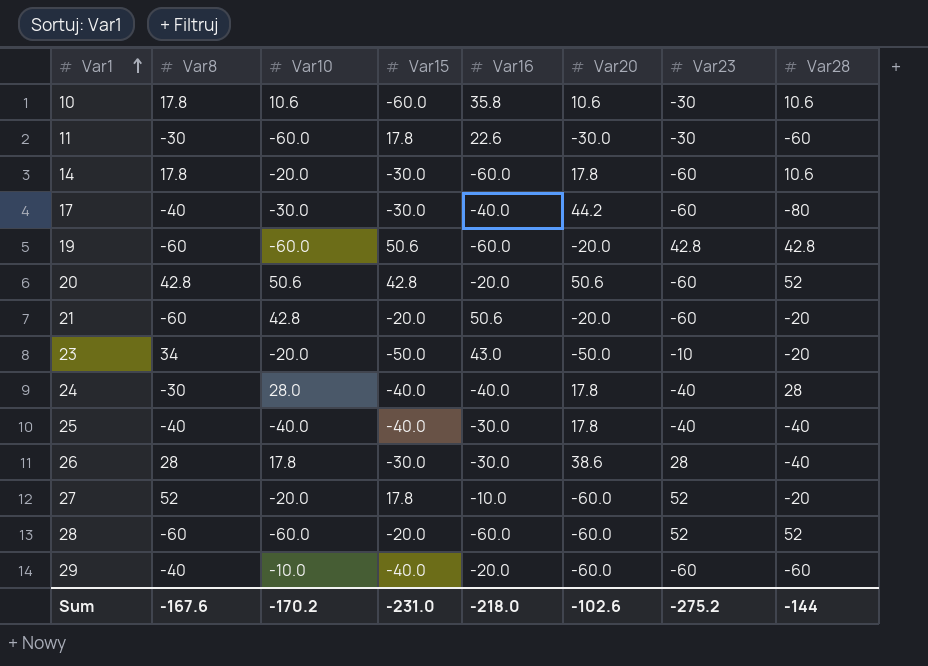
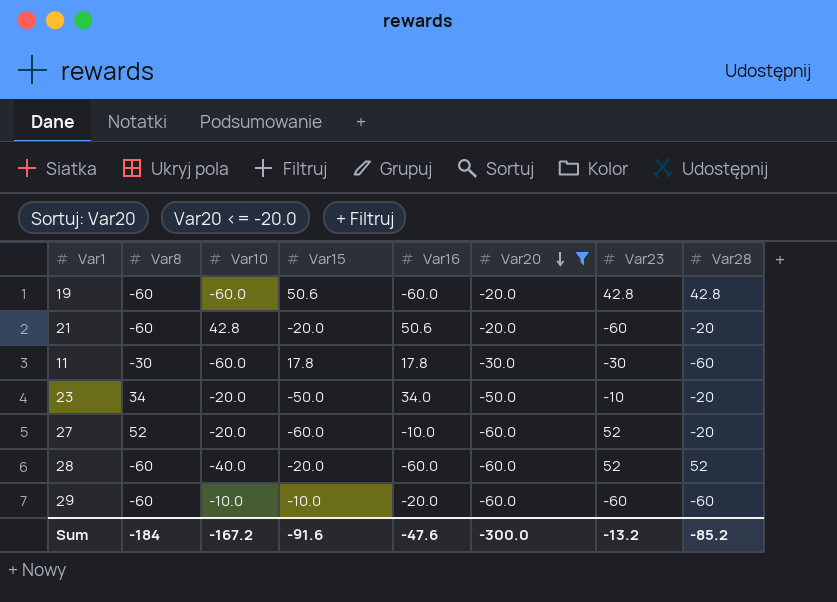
filter: none -> Var20 <= -20.0
row order: Var1 ascending -> Var20 descending
11 | Var16: 22.6 -> 17.8
23 | Var16: 43.0 -> 34.0
27 | Var15: 17.8 -> -60.0
28 | Var10: -60.0 -> -40.0
29 | Var8: -40 -> -60
29 | Var15: -40.0 -> -10.0
Sum | Var8: -167.6 -> -184
Sum | Var10: -170.2 -> -167.2
Sum | Var15: -231.0 -> -91.6
Sum | Var16: -218.0 -> -47.6
Sum | Var20: -102.6 -> -300.0
Sum | Var23: -275.2 -> -13.2
Sum | Var28: -144 -> -85.2

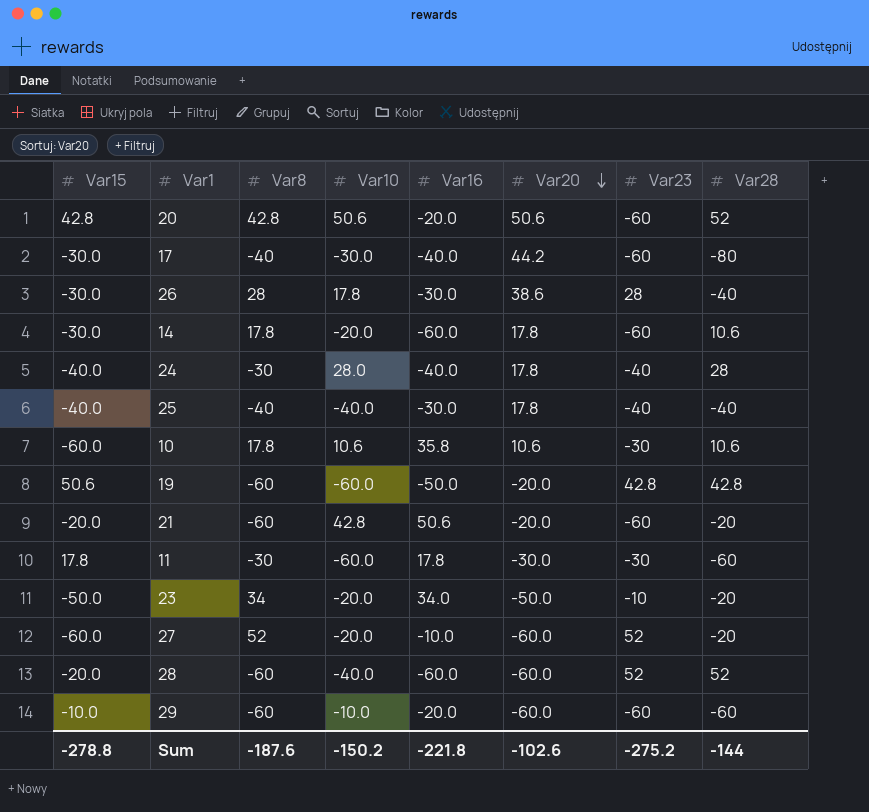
filter: Var20 <= -20.0 -> none
column Var15 | position: 4 -> 1
19 | Var16: -60.0 -> -50.0
Sum | Var15: -91.6 -> -278.8
Sum | Var8: -184 -> -187.6
Sum | Var10: -167.2 -> -150.2
Sum | Var16: -47.6 -> -221.8
Sum | Var20: -300.0 -> -102.6
Sum | Var23: -13.2 -> -275.2
Sum | Var28: -85.2 -> -144

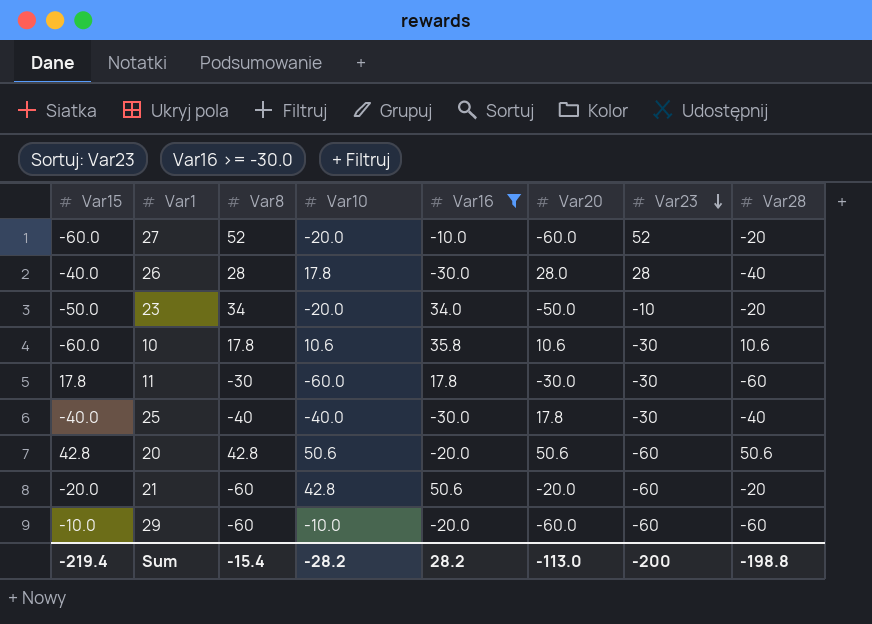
filter: none -> Var16 >= -30.0
row order: Var20 descending -> Var23 descending
26 | Var15: -30.0 -> -40.0
26 | Var20: 38.6 -> 28.0
25 | Var23: -40 -> -30
20 | Var28: 52 -> 50.6
Sum | Var15: -278.8 -> -219.4
Sum | Var8: -187.6 -> -15.4
Sum | Var10: -150.2 -> -28.2
Sum | Var16: -221.8 -> 28.2
Sum | Var20: -102.6 -> -113.0
Sum | Var23: -275.2 -> -200
Sum | Var28: -144 -> -198.8

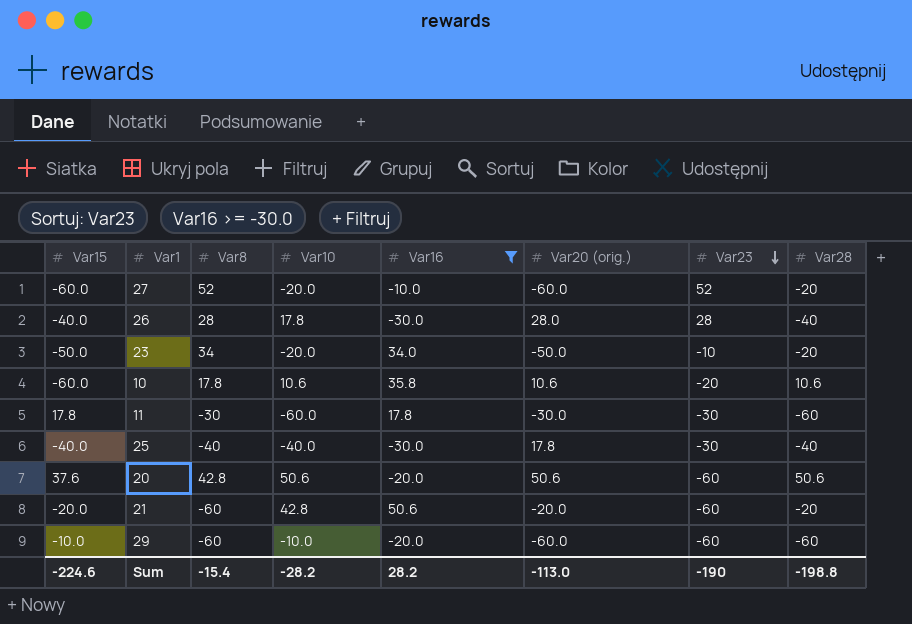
column name: Var20 -> Var20 (orig.)
10 | Var23: -30 -> -20
20 | Var15: 42.8 -> 37.6
Sum | Var15: -219.4 -> -224.6
Sum | Var23: -200 -> -190

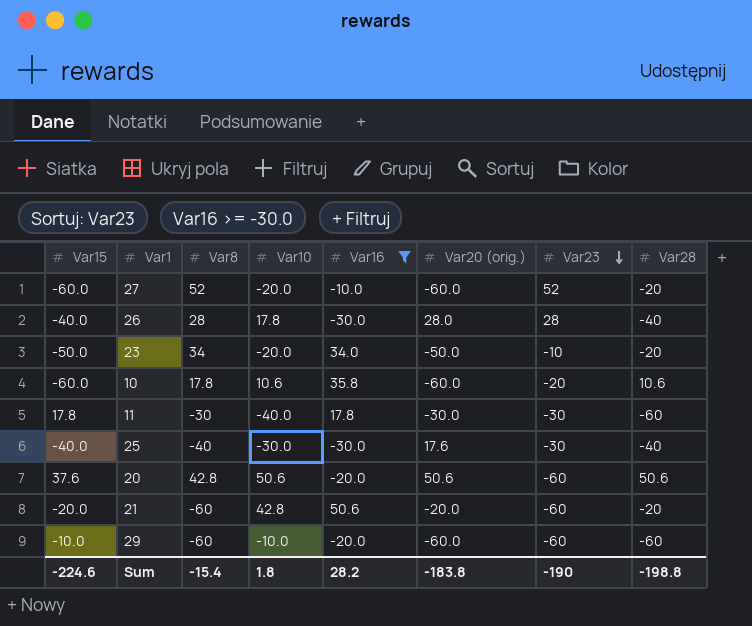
10 | Var20 (orig.): 10.6 -> -60.0
11 | Var10: -60.0 -> -40.0
25 | Var10: -40.0 -> -30.0
25 | Var20 (orig.): 17.8 -> 17.6
Sum | Var10: -28.2 -> 1.8
Sum | Var20 (orig.): -113.0 -> -183.8

